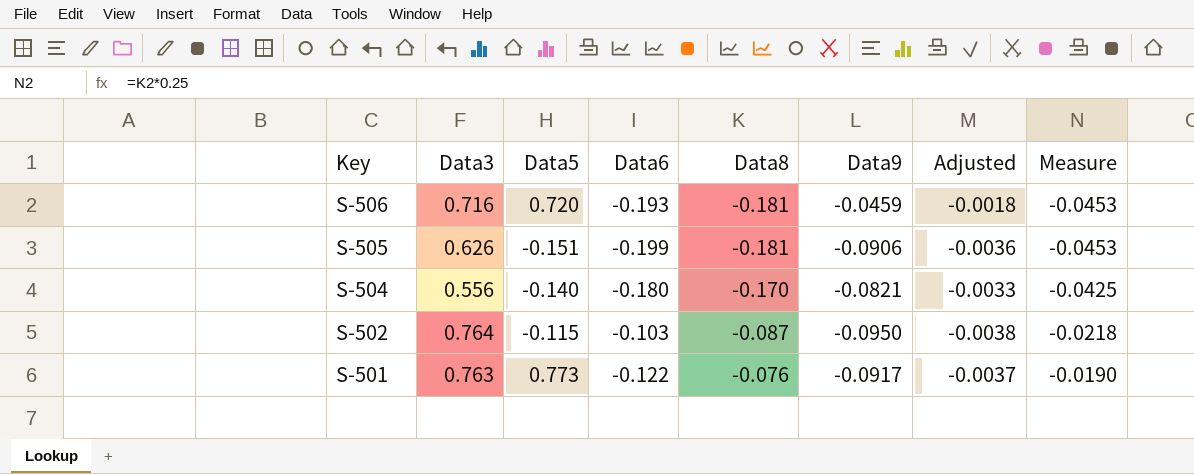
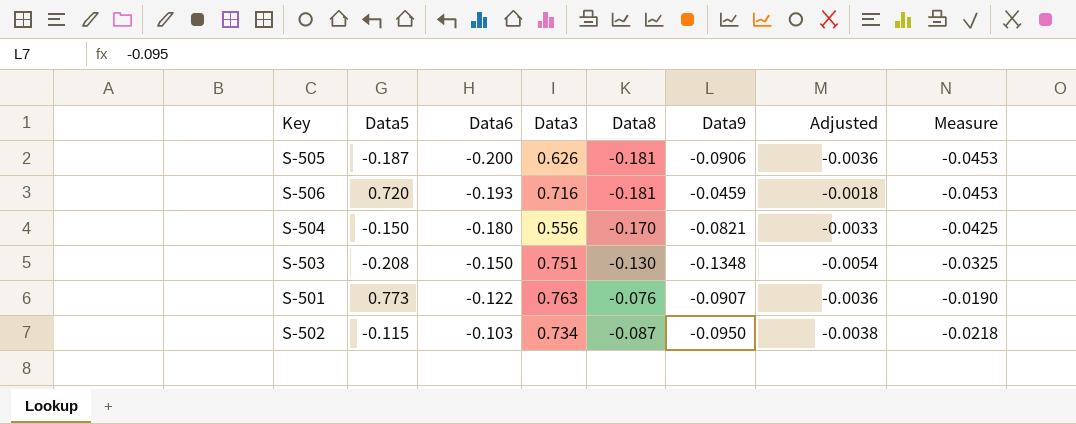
row order: Key descending -> Data6 ascending
column Data3 | position: 2 -> 4
S-505 | Data5: -0.151 -> -0.187
S-505 | Data6: -0.199 -> -0.200
S-504 | Data5: -0.140 -> -0.150
row S-503: none -> -0.208 | -0.150 | 0.751 | -0.130 | -0.1348 | -0.0054 | -0.0325
S-501 | Data9: -0.0917 -> -0.0907
S-501 | Adjusted: -0.0037 -> -0.0036
S-502 | Data3: 0.764 -> 0.734

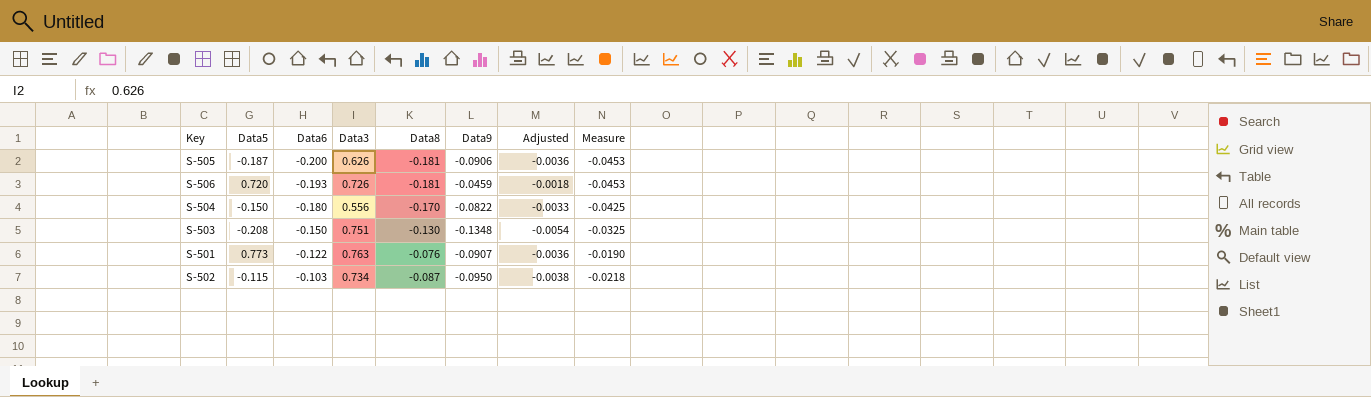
S-506 | Data3: 0.716 -> 0.726
S-504 | Data9: -0.0821 -> -0.0822

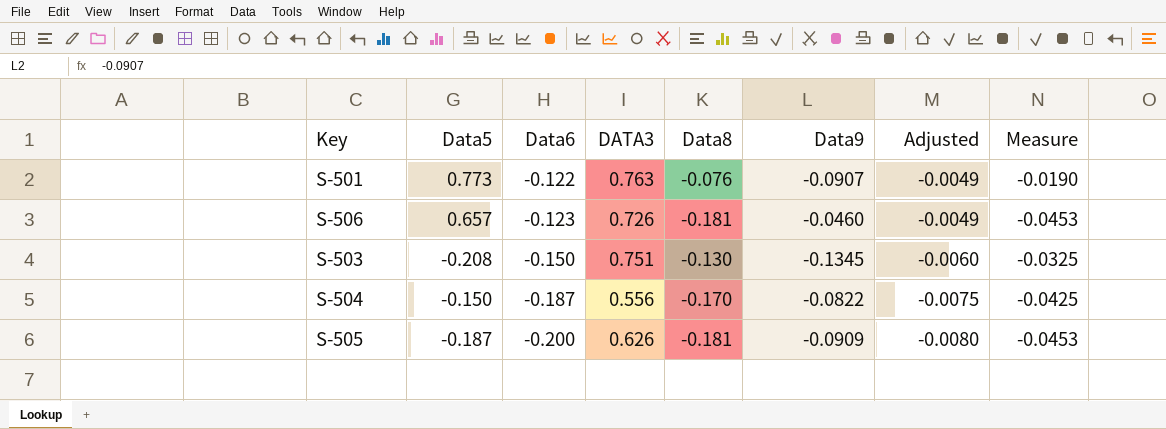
row order: Data6 ascending -> Data6 descending
column name: Data3 -> DATA3
column Adjusted | formula: [Data9] * 0.04 -> [Data6] * 0.04
row S-502: -0.115 | -0.103 | 0.734 | -0.087 | -0.0950 | -0.0038 | -0.0218 -> none
S-506 | Data5: 0.720 -> 0.657
S-506 | Data6: -0.193 -> -0.123
S-506 | Data9: -0.0459 -> -0.0460
S-503 | Data9: -0.1348 -> -0.1345
S-504 | Data6: -0.180 -> -0.187
S-505 | Data9: -0.0906 -> -0.0909

